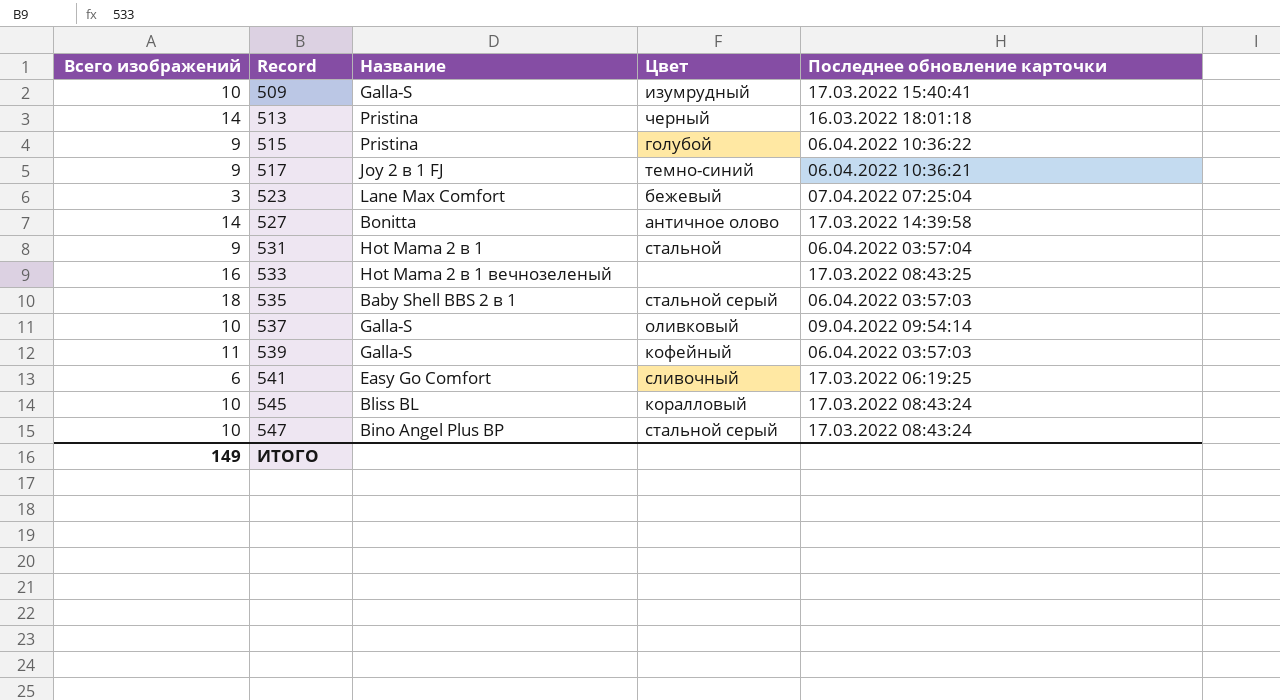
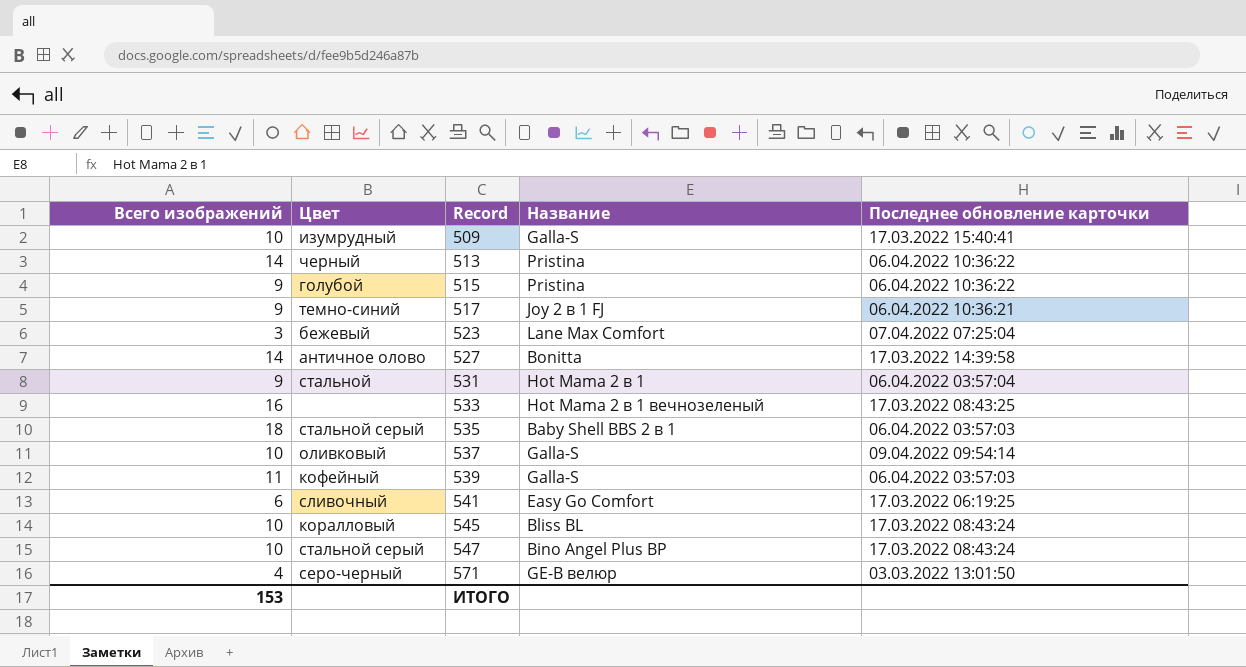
column Цвет | position: 4 -> 2
513 | Последнее обновление карточки: 16.03.2022 18:01:18 -> 06.04.2022 10:36:22
row 571: none -> 4 | серо-черный | GE-B велюр | 03.03.2022 13:01:50
ИТОГО | Всего изображений: 149 -> 153

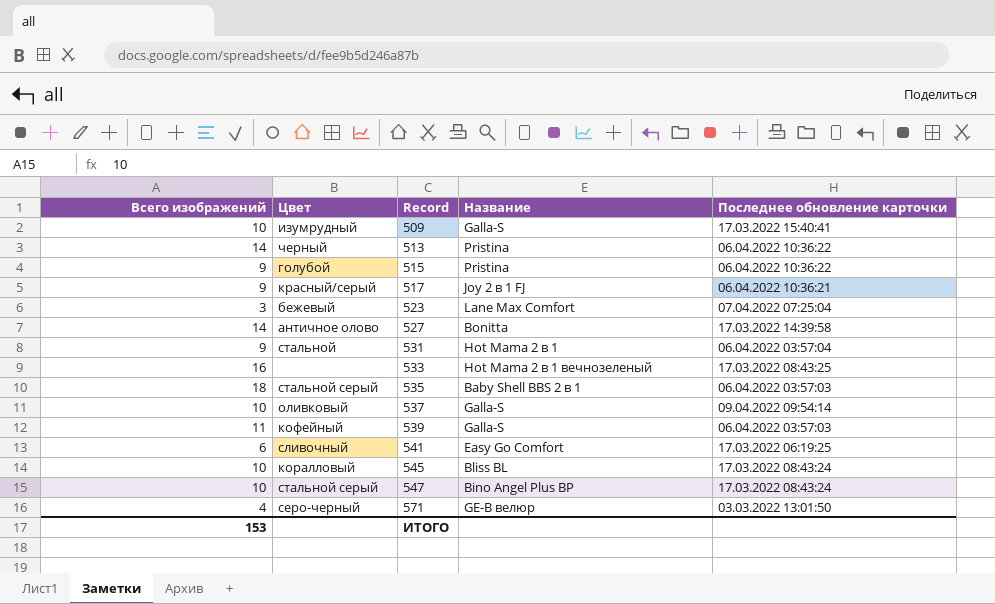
517 | Цвет: темно-синий -> красный/серый

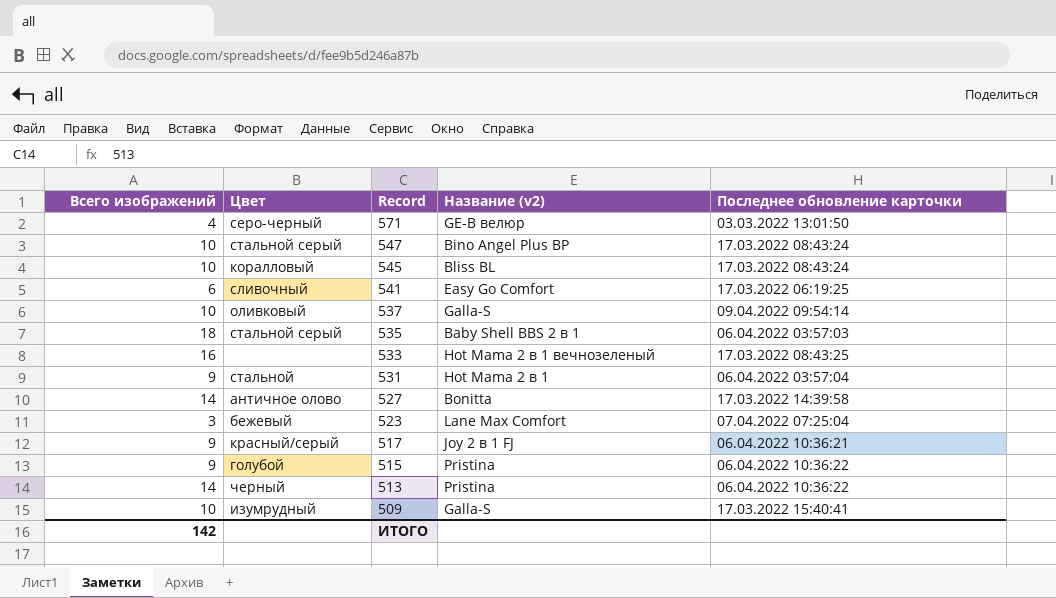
row order: Record ascending -> Record descending
column name: Название -> Название (v2)
row 539: 11 | кофейный | Galla-S | 06.04.2022 03:57:03 -> none
ИТОГО | Всего изображений: 153 -> 142

